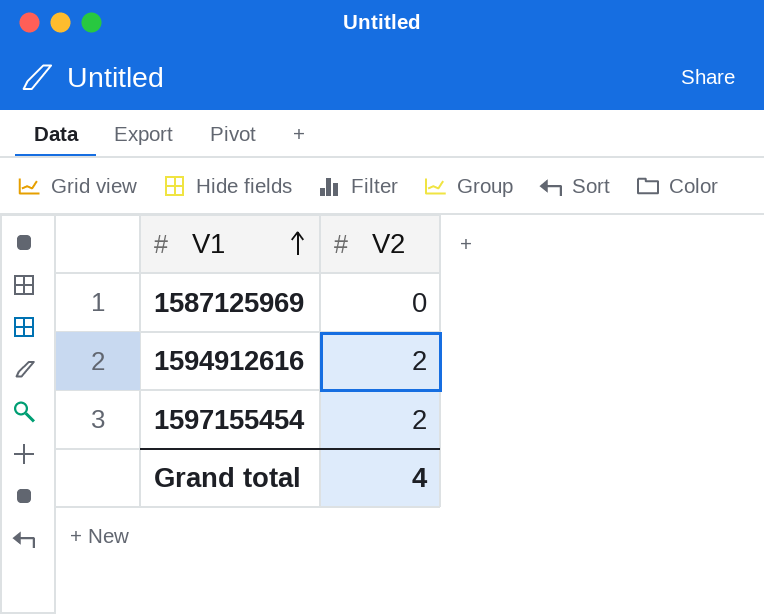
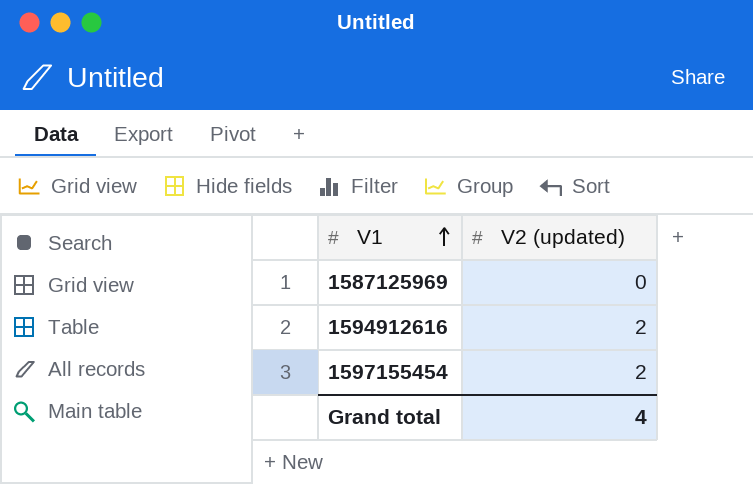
column name: V2 -> V2 (updated)

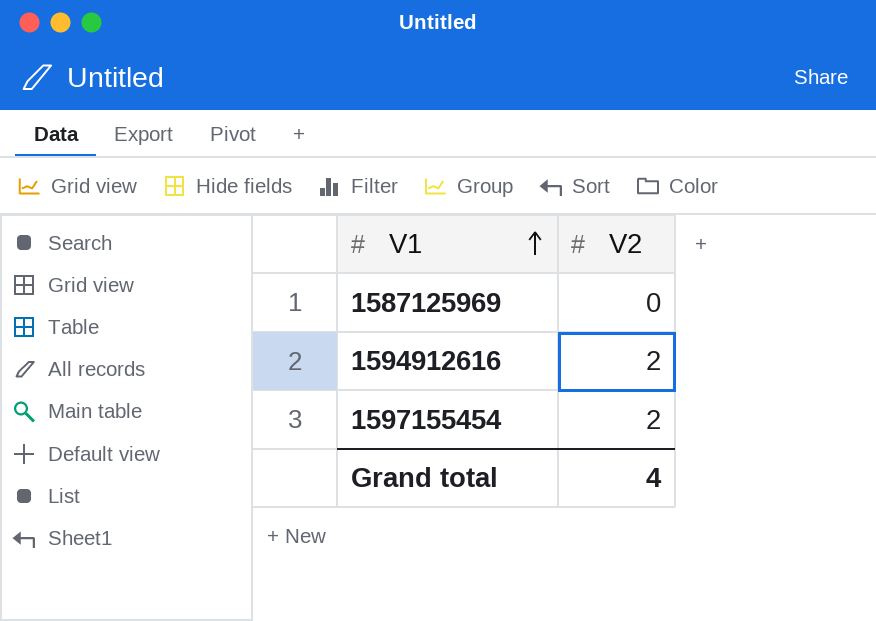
column name: V2 (updated) -> V2

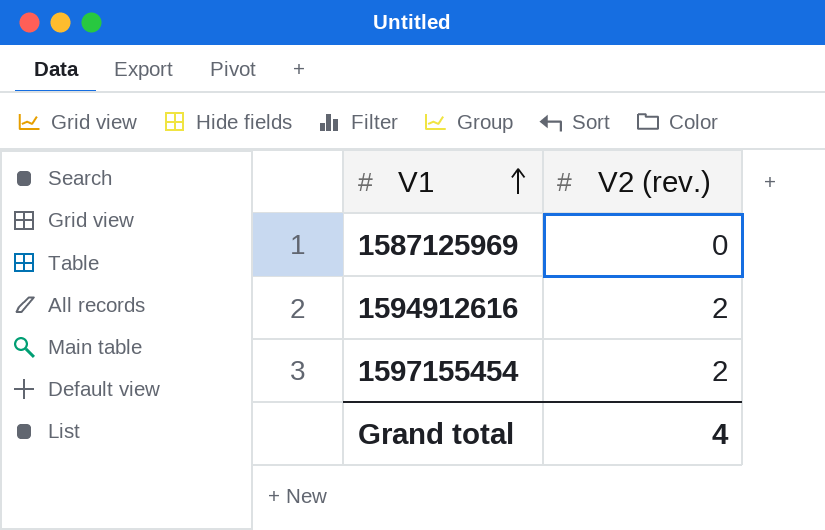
column name: V2 -> V2 (rev.)

